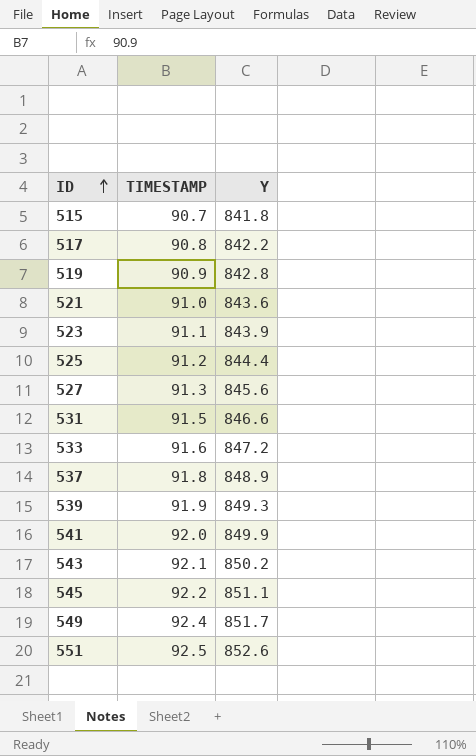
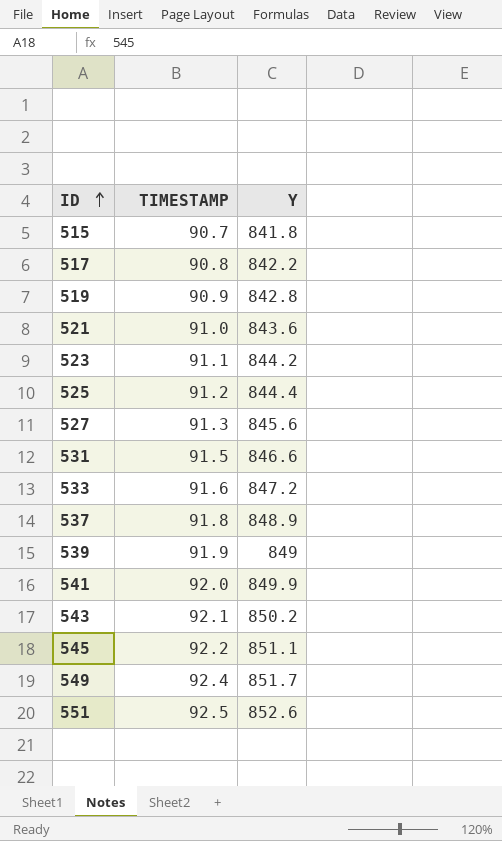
523 | Y: 843.9 -> 844.2
539 | Y: 849.3 -> 849

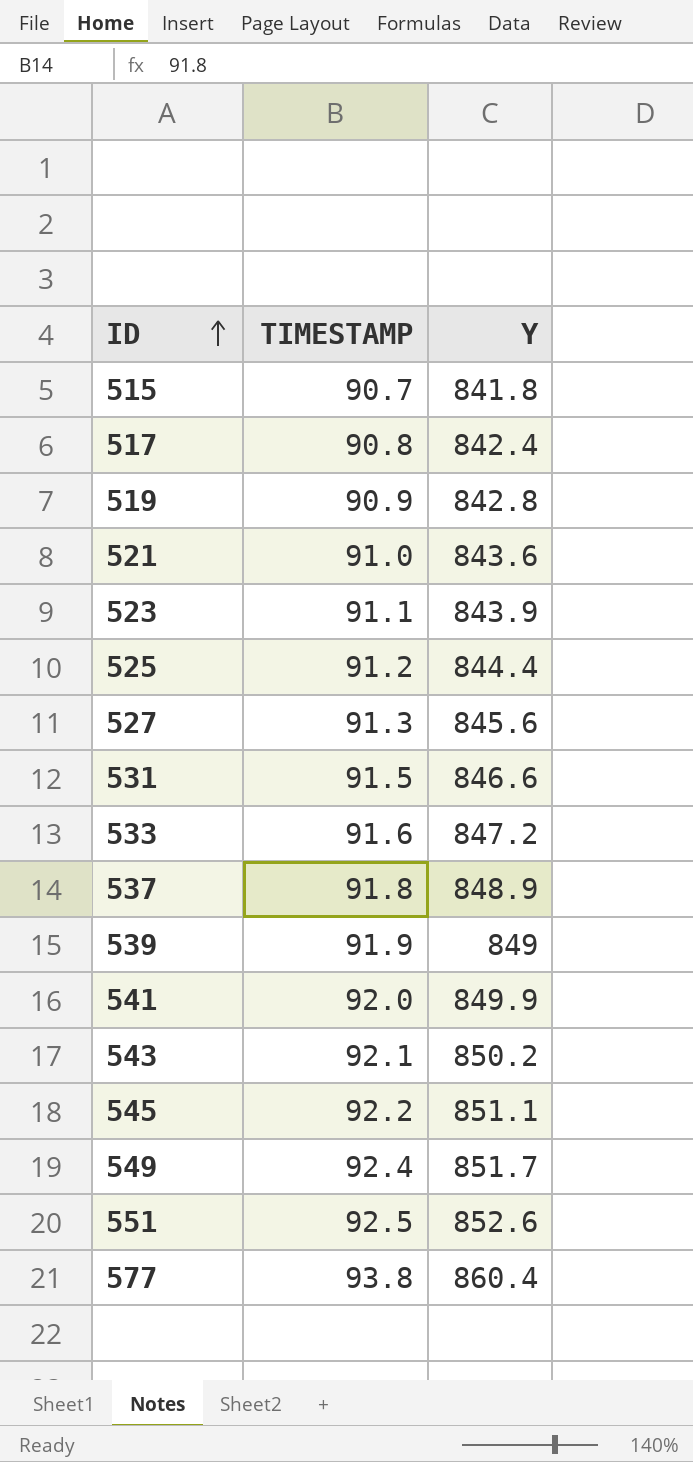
517 | Y: 842.2 -> 842.4
523 | Y: 844.2 -> 843.9
row 577: none -> 93.8 | 860.4

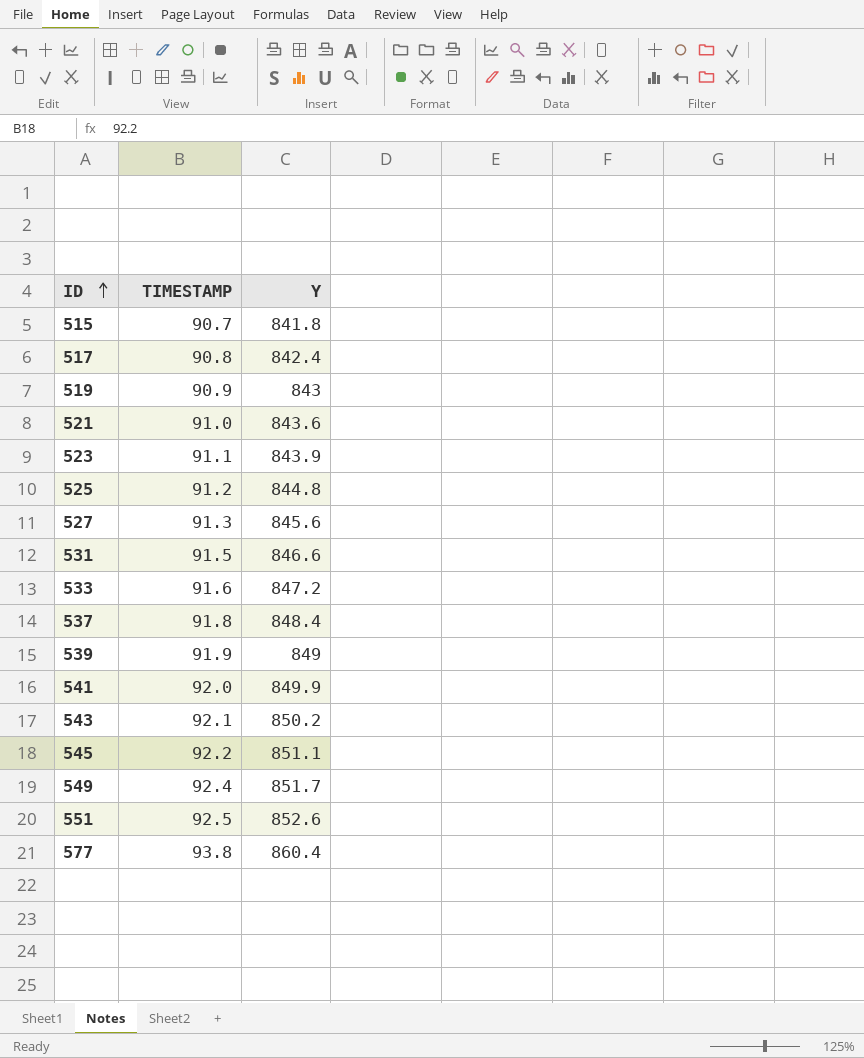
519 | Y: 842.8 -> 843
525 | Y: 844.4 -> 844.8
537 | Y: 848.9 -> 848.4

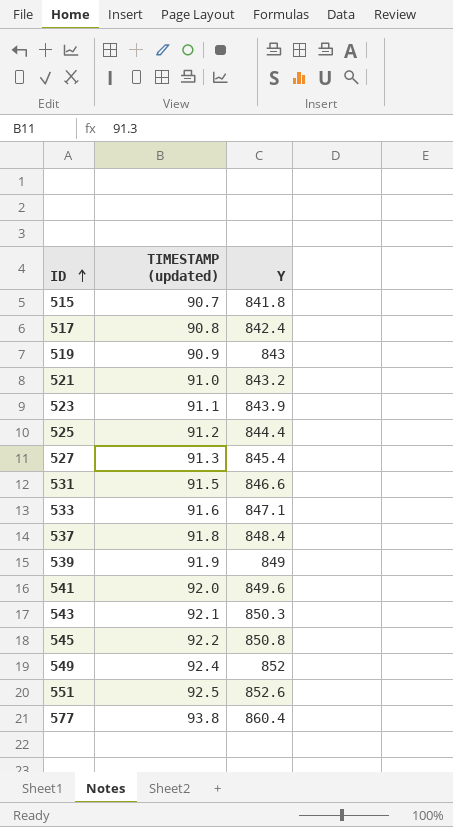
column name: TIMESTAMP -> TIMESTAMP (updated)
521 | Y: 843.6 -> 843.2
525 | Y: 844.8 -> 844.4
527 | Y: 845.6 -> 845.4
533 | Y: 847.2 -> 847.1
541 | Y: 849.9 -> 849.6
543 | Y: 850.2 -> 850.3
545 | Y: 851.1 -> 850.8
549 | Y: 851.7 -> 852

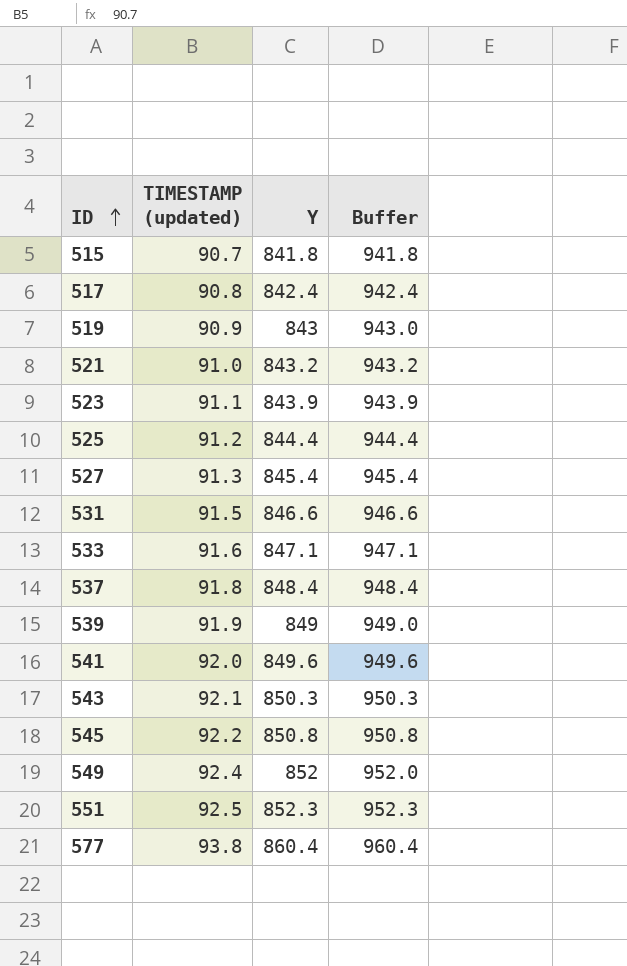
column Buffer | formula: none -> [Y] + 100
551 | Y: 852.6 -> 852.3

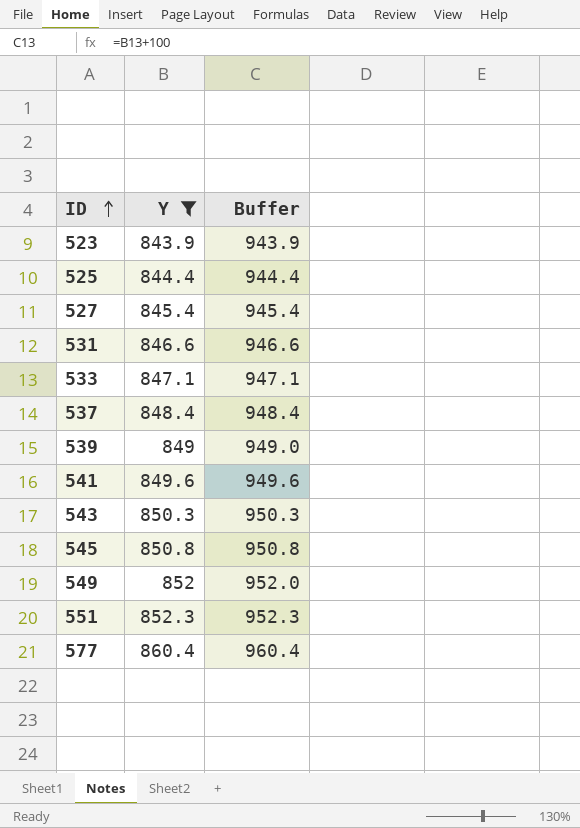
filter: none -> Y >= 843.9
column TIMESTAMP (updated) | position: 2 -> none

